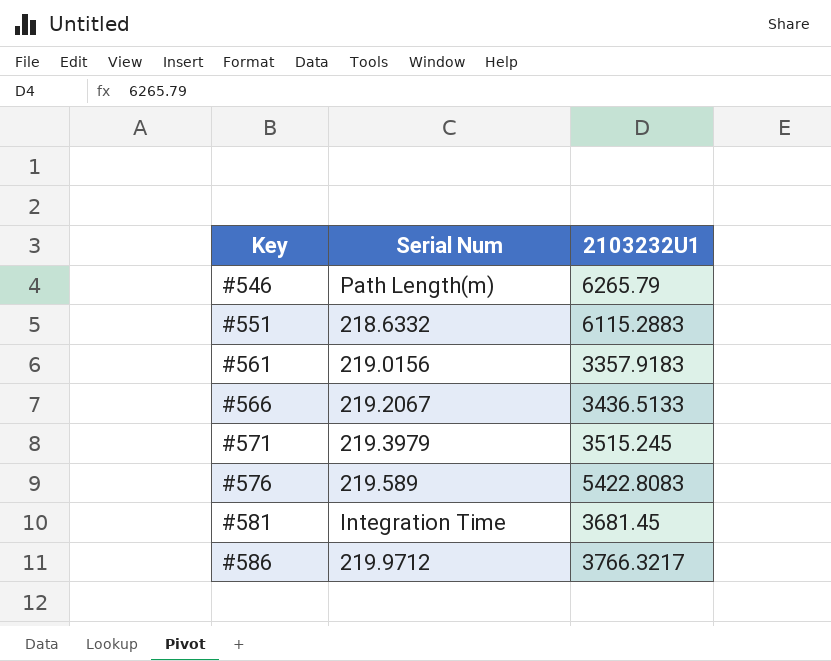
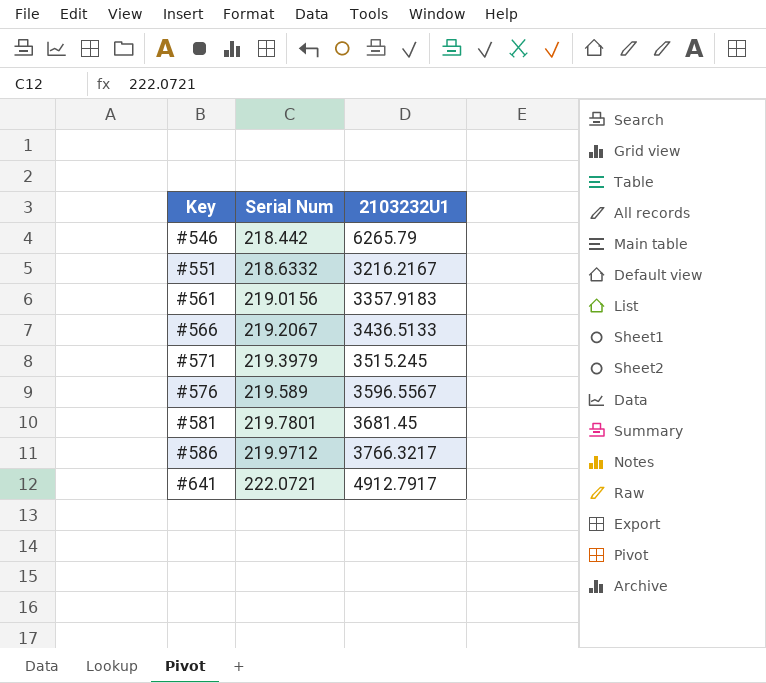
#546 | Serial Num: Path Length(m) -> 218.442
#551 | 2103232U1: 6115.2883 -> 3216.2167
#576 | 2103232U1: 5422.8083 -> 3596.5567
#581 | Serial Num: Integration Time -> 219.7801
row #641: none -> 222.0721 | 4912.7917

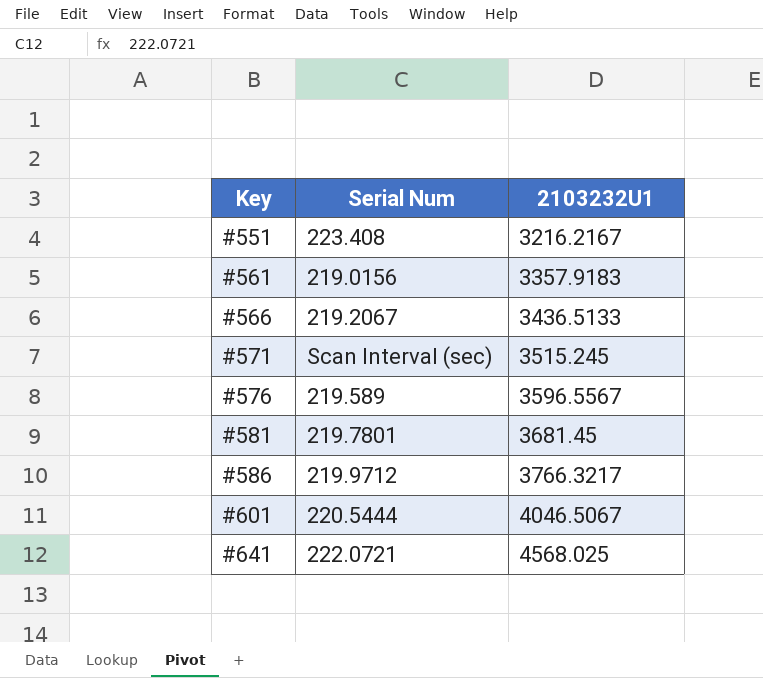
row #546: 218.442 | 6265.79 -> none
#551 | Serial Num: 218.6332 -> 223.408
#571 | Serial Num: 219.3979 -> Scan Interval (sec)
row #601: none -> 220.5444 | 4046.5067
#641 | 2103232U1: 4912.7917 -> 4568.025

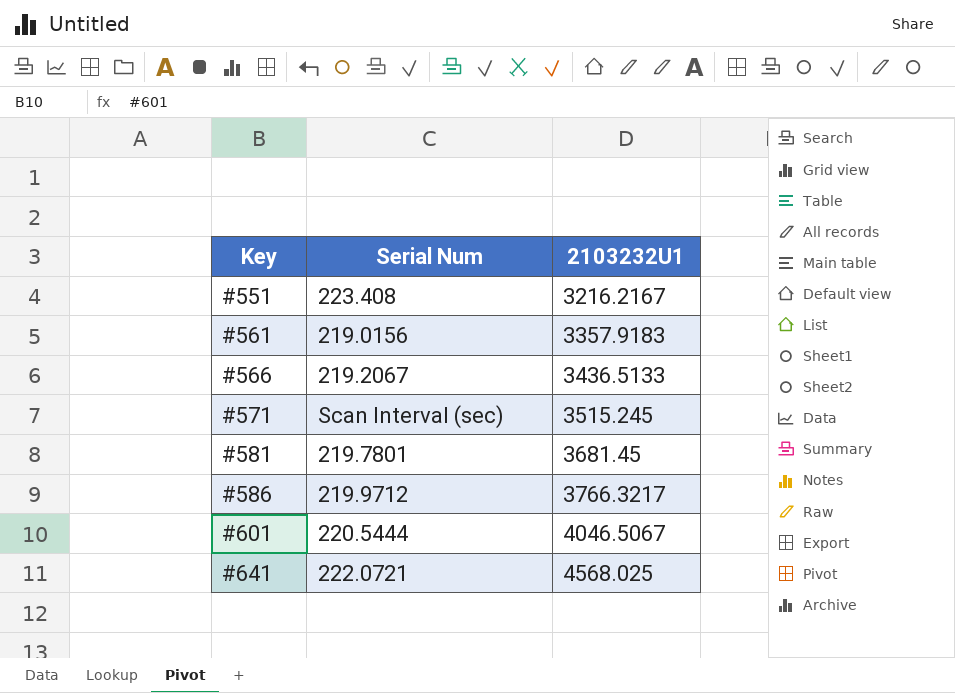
row #576: 219.589 | 3596.5567 -> none

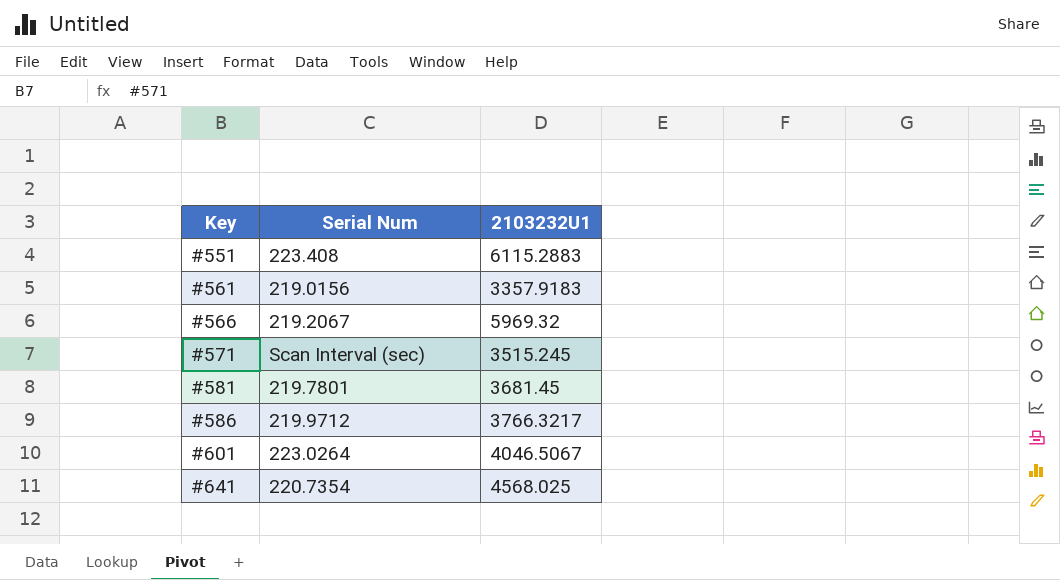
#551 | 2103232U1: 3216.2167 -> 6115.2883
#566 | 2103232U1: 3436.5133 -> 5969.32
#601 | Serial Num: 220.5444 -> 223.0264
#641 | Serial Num: 222.0721 -> 220.7354

